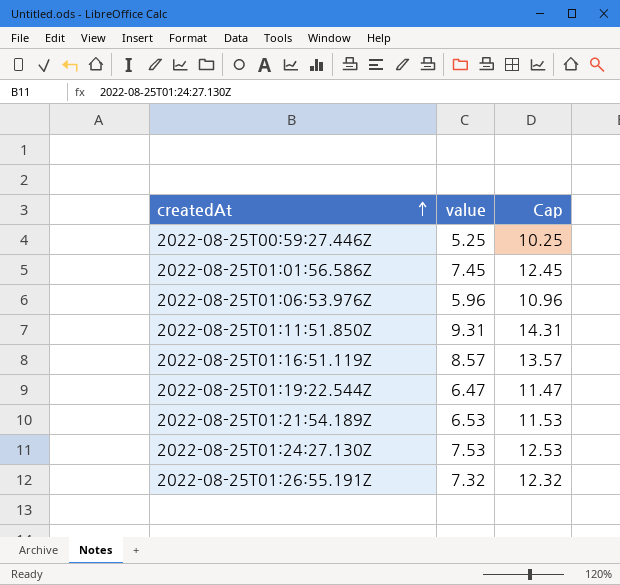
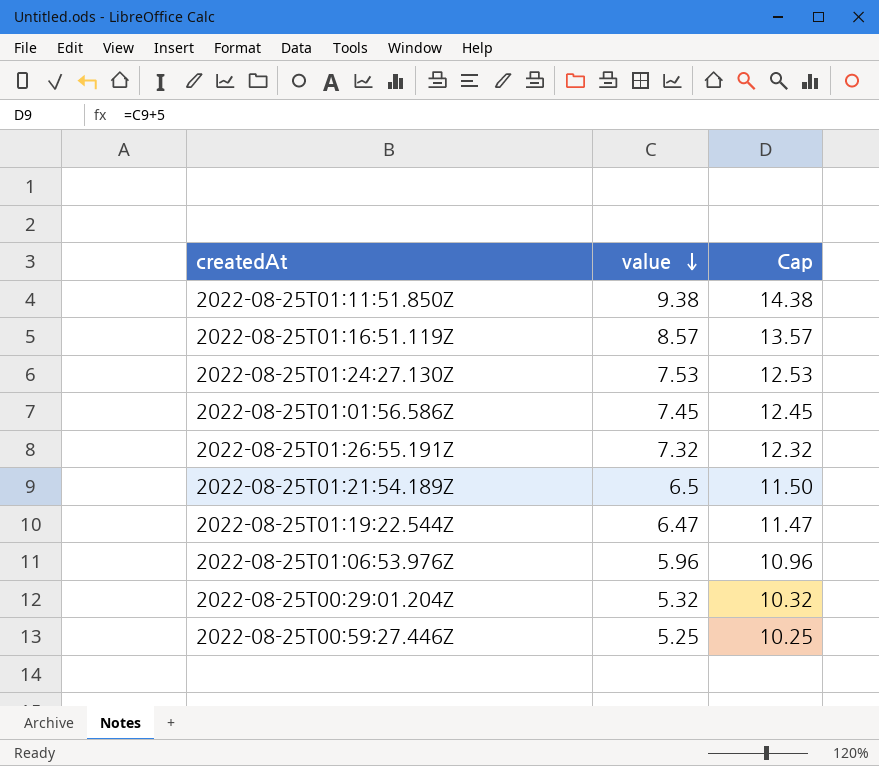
row order: createdAt ascending -> value descending
2022-08-25T01:11:51.850Z | value: 9.31 -> 9.38
2022-08-25T01:11:51.850Z | Cap: 14.31 -> 14.38
2022-08-25T01:21:54.189Z | value: 6.53 -> 6.5
2022-08-25T01:21:54.189Z | Cap: 11.53 -> 11.50
row 2022-08-25T00:29:01.204Z: none -> 5.32 | 10.32

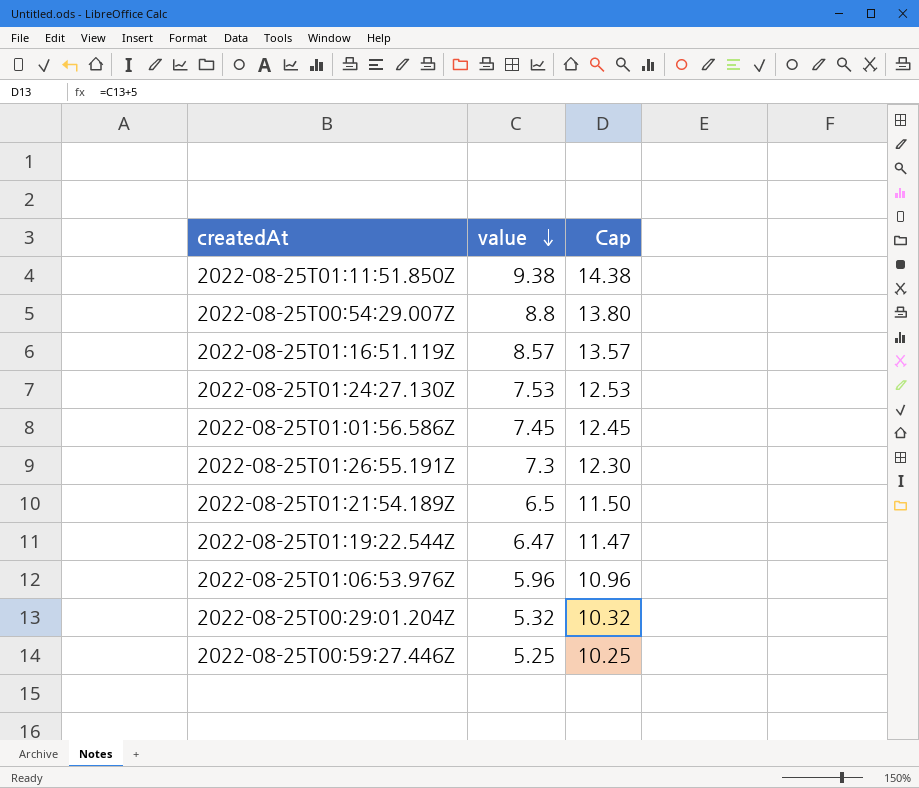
row 2022-08-25T00:54:29.007Z: none -> 8.8 | 13.80
2022-08-25T01:26:55.191Z | value: 7.32 -> 7.3
2022-08-25T01:26:55.191Z | Cap: 12.32 -> 12.30

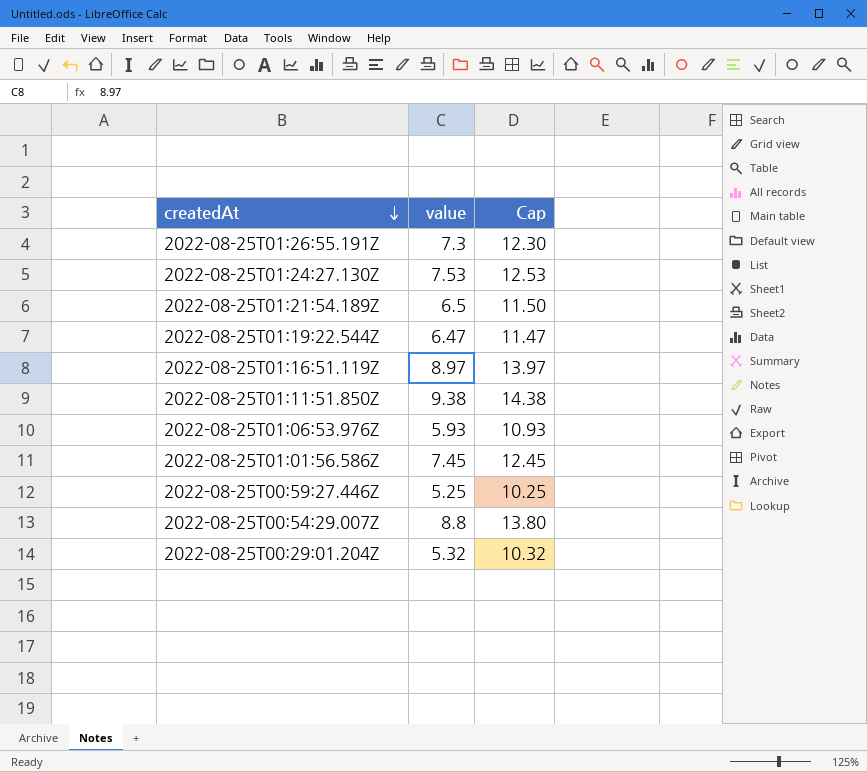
row order: value descending -> createdAt descending
2022-08-25T01:16:51.119Z | value: 8.57 -> 8.97
2022-08-25T01:16:51.119Z | Cap: 13.57 -> 13.97
2022-08-25T01:06:53.976Z | value: 5.96 -> 5.93
2022-08-25T01:06:53.976Z | Cap: 10.96 -> 10.93

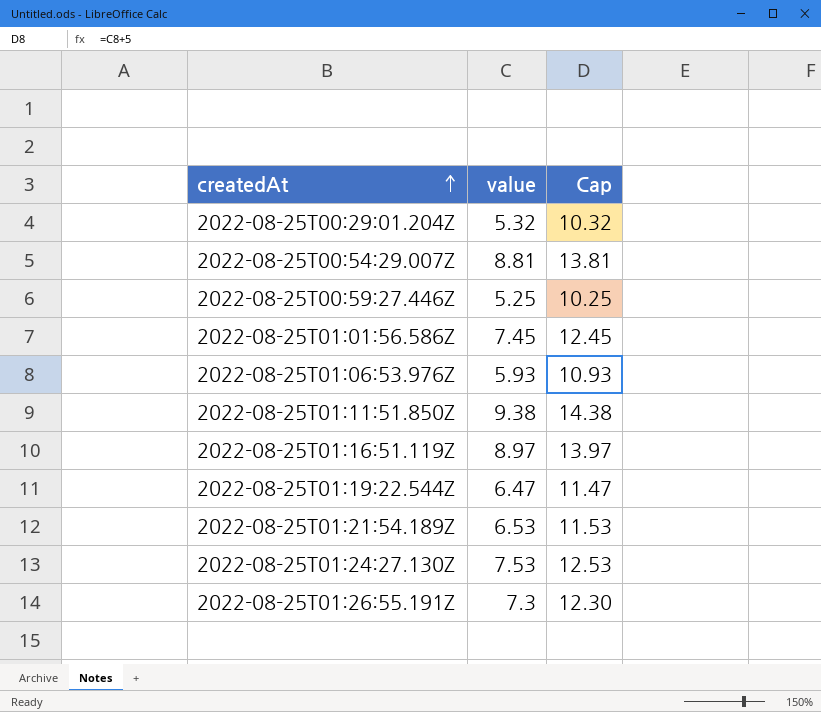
row order: createdAt descending -> createdAt ascending
2022-08-25T00:54:29.007Z | value: 8.8 -> 8.81
2022-08-25T00:54:29.007Z | Cap: 13.80 -> 13.81
2022-08-25T01:21:54.189Z | value: 6.5 -> 6.53
2022-08-25T01:21:54.189Z | Cap: 11.50 -> 11.53

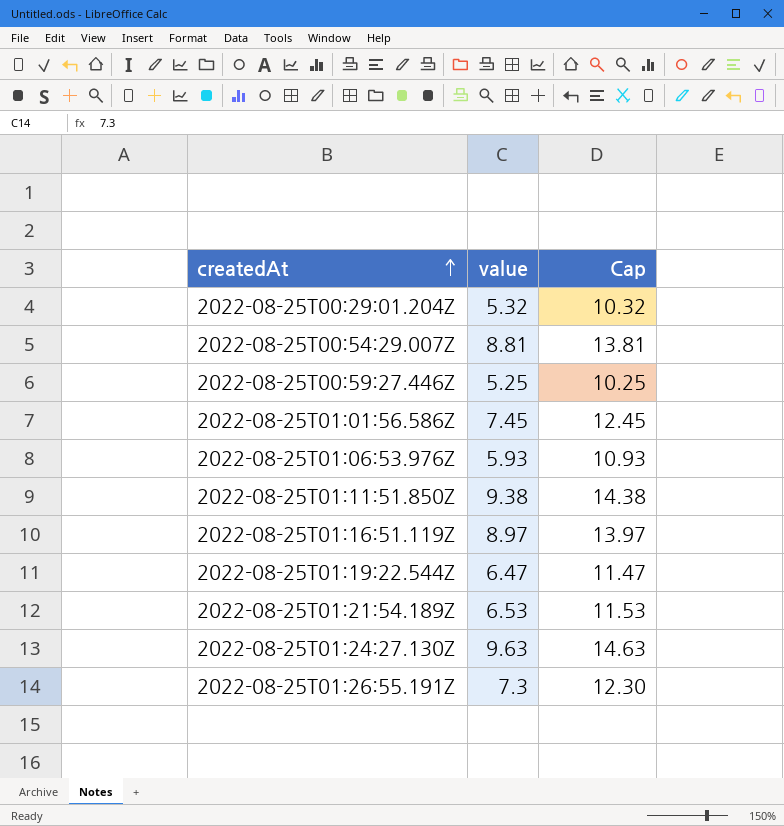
2022-08-25T01:24:27.130Z | value: 7.53 -> 9.63
2022-08-25T01:24:27.130Z | Cap: 12.53 -> 14.63

